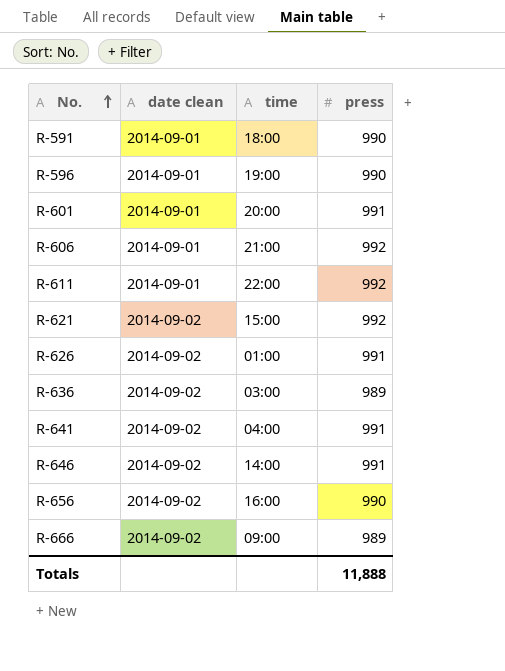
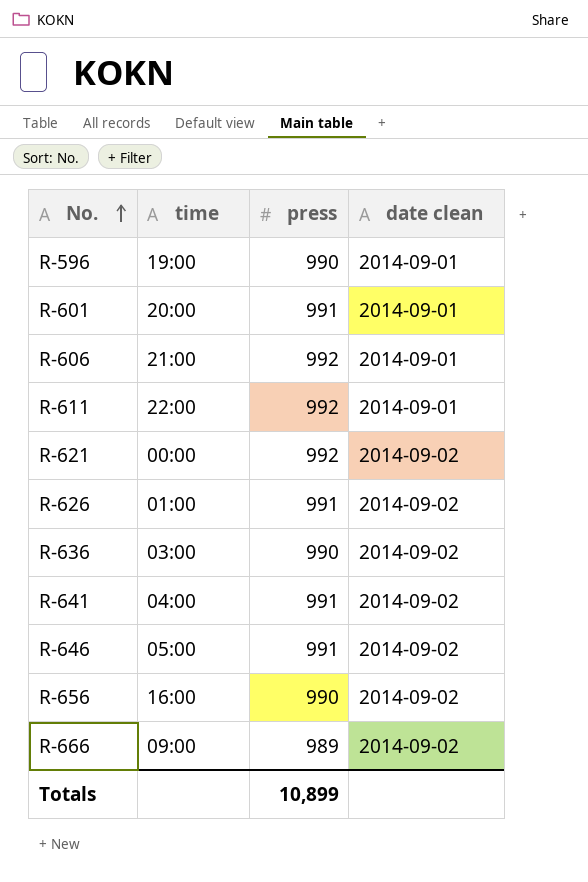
column date clean | position: 2 -> 4
row R-591: 2014-09-01 | 18:00 | 990 -> none
R-621 | time: 15:00 -> 00:00
R-636 | press: 989 -> 990
R-646 | time: 14:00 -> 05:00
Totals | press: 11,888 -> 10,899

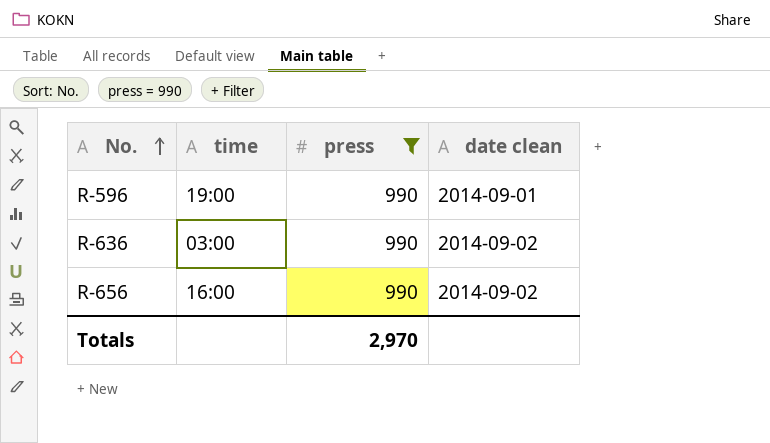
filter: none -> press = 990
Totals | press: 10,899 -> 2,970

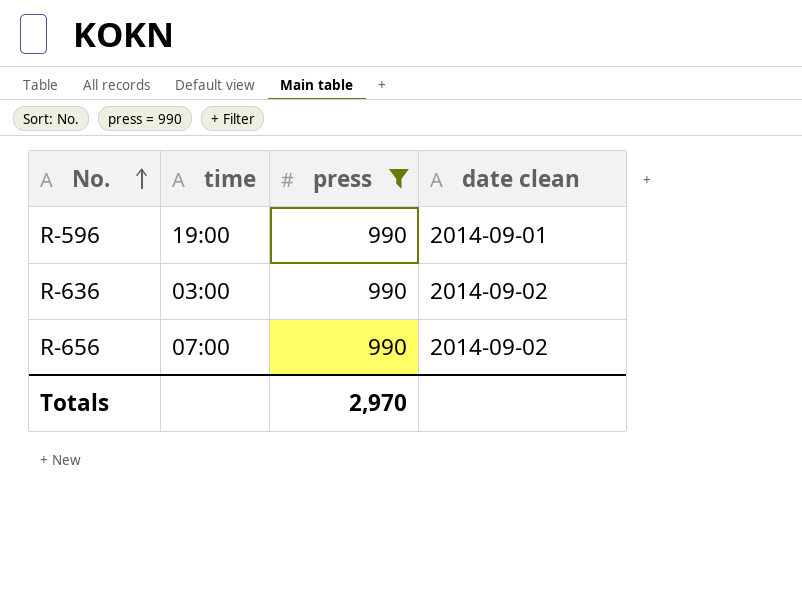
R-656 | time: 16:00 -> 07:00

